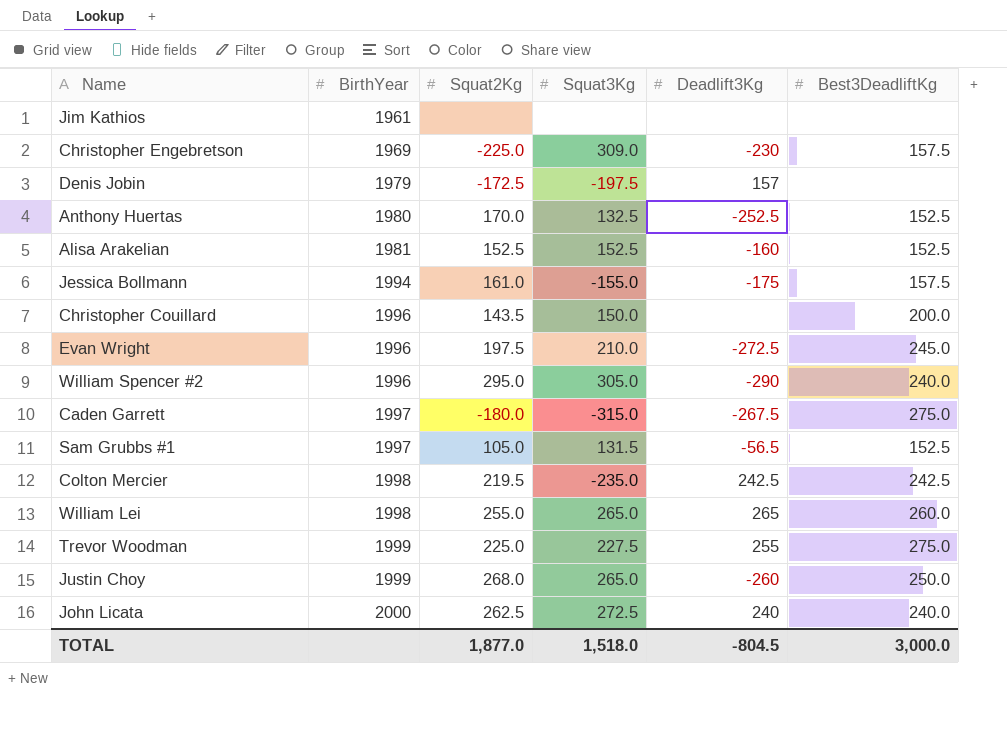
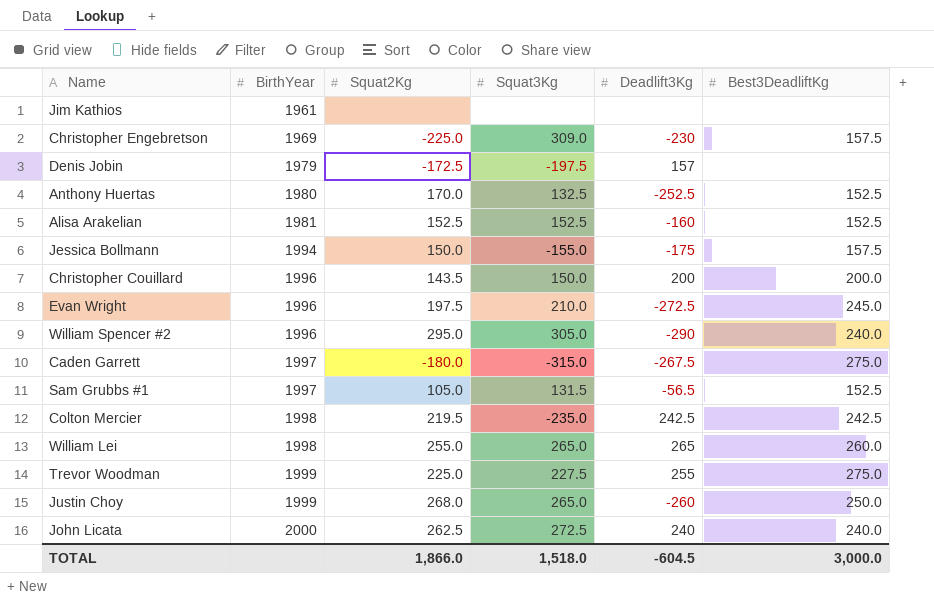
Jessica Bollmann | Squat2Kg: 161.0 -> 150.0
Christopher Couillard | Deadlift3Kg: none -> 200
TOTAL | Squat2Kg: 1,877.0 -> 1,866.0
TOTAL | Deadlift3Kg: -804.5 -> -604.5

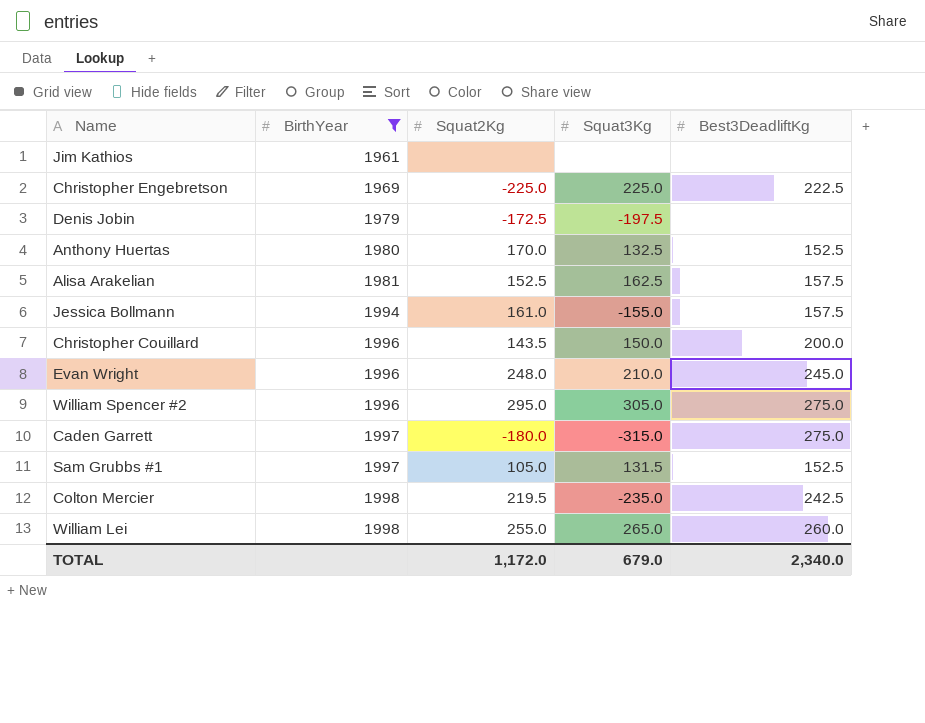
filter: none -> BirthYear <= 1998
column Deadlift3Kg | position: 5 -> none
Christopher Engebretson | Squat3Kg: 309.0 -> 225.0
Christopher Engebretson | Best3DeadliftKg: 157.5 -> 222.5
Alisa Arakelian | Squat3Kg: 152.5 -> 162.5
Alisa Arakelian | Best3DeadliftKg: 152.5 -> 157.5
Jessica Bollmann | Squat2Kg: 150.0 -> 161.0
Evan Wright | Squat2Kg: 197.5 -> 248.0
William Spencer #2 | Best3DeadliftKg: 240.0 -> 275.0
TOTAL | Squat2Kg: 1,866.0 -> 1,172.0
TOTAL | Squat3Kg: 1,518.0 -> 679.0
TOTAL | Best3DeadliftKg: 3,000.0 -> 2,340.0

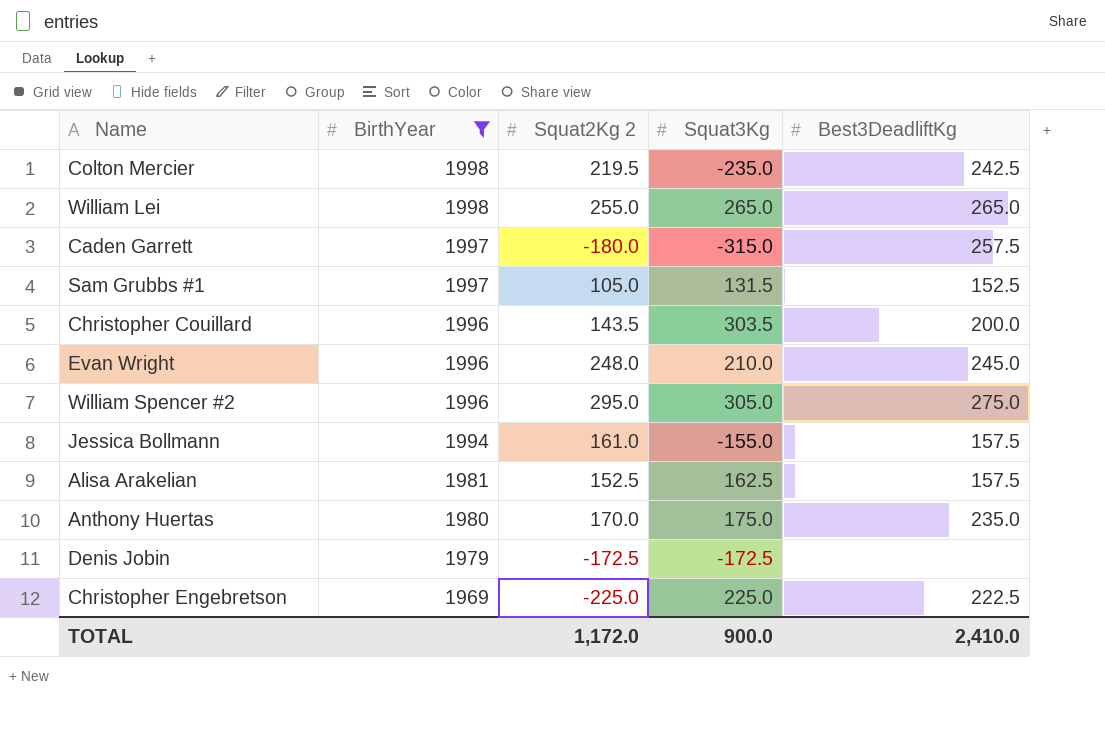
row order: BirthYear ascending -> BirthYear descending
column name: Squat2Kg -> Squat2Kg 2
row Jim Kathios: 1961 | none | none | none -> none
William Lei | Best3DeadliftKg: 260.0 -> 265.0
Caden Garrett | Best3DeadliftKg: 275.0 -> 257.5
Christopher Couillard | Squat3Kg: 150.0 -> 303.5
Anthony Huertas | Squat3Kg: 132.5 -> 175.0
Anthony Huertas | Best3DeadliftKg: 152.5 -> 235.0
Denis Jobin | Squat3Kg: -197.5 -> -172.5
TOTAL | Squat3Kg: 679.0 -> 900.0
TOTAL | Best3DeadliftKg: 2,340.0 -> 2,410.0

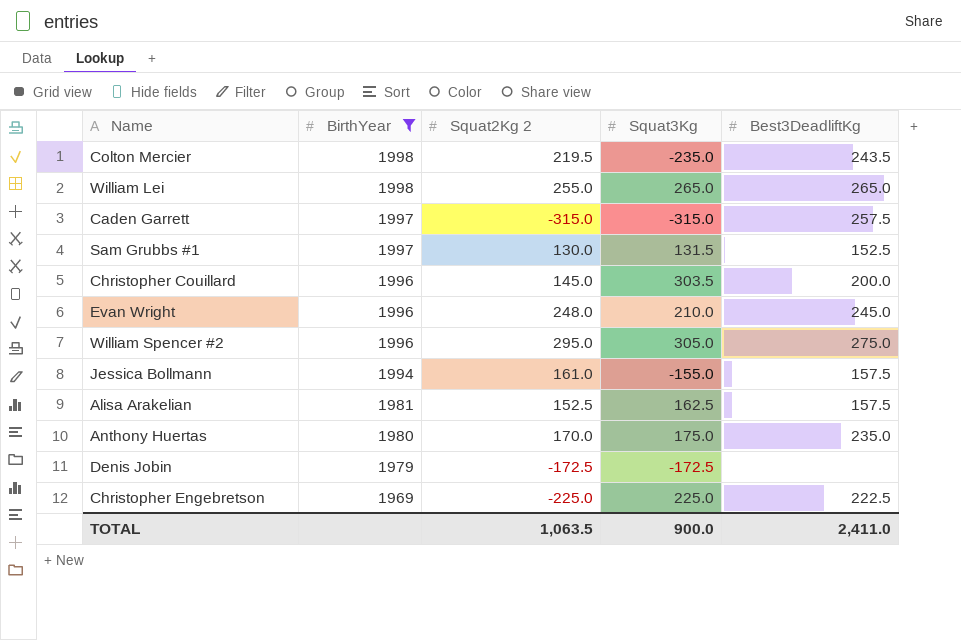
Colton Mercier | Best3DeadliftKg: 242.5 -> 243.5
Caden Garrett | Squat2Kg 2: -180.0 -> -315.0
Sam Grubbs #1 | Squat2Kg 2: 105.0 -> 130.0
Christopher Couillard | Squat2Kg 2: 143.5 -> 145.0
TOTAL | Squat2Kg 2: 1,172.0 -> 1,063.5
TOTAL | Best3DeadliftKg: 2,410.0 -> 2,411.0

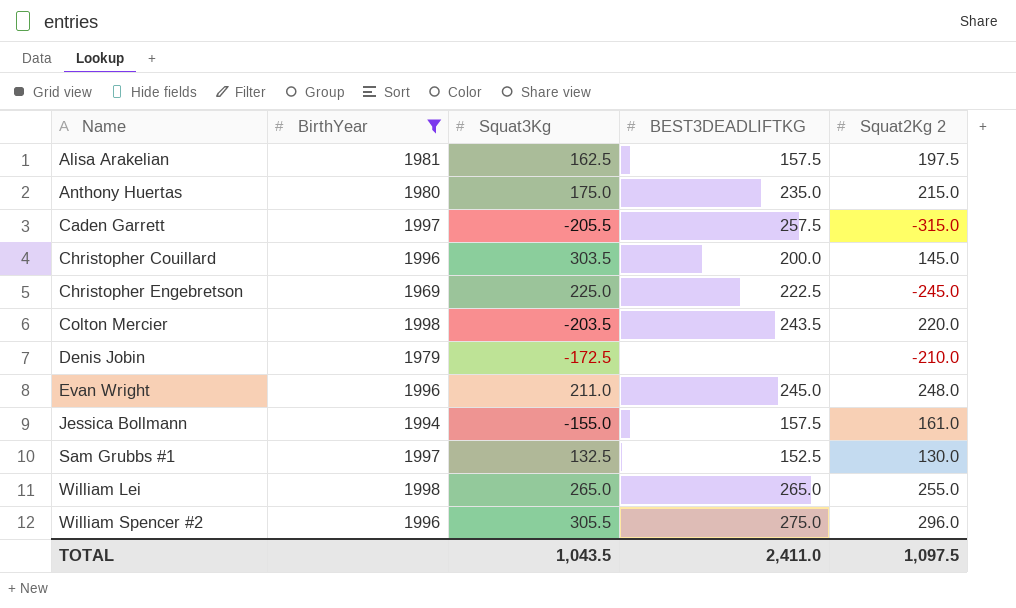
row order: BirthYear descending -> Name ascending
column name: Best3DeadliftKg -> BEST3DEADLIFTKG
column Squat2Kg 2 | position: 3 -> 5
Alisa Arakelian | Squat2Kg 2: 152.5 -> 197.5
Anthony Huertas | Squat2Kg 2: 170.0 -> 215.0
Caden Garrett | Squat3Kg: -315.0 -> -205.5
Christopher Engebretson | Squat2Kg 2: -225.0 -> -245.0
Colton Mercier | Squat3Kg: -235.0 -> -203.5
Colton Mercier | Squat2Kg 2: 219.5 -> 220.0
Denis Jobin | Squat2Kg 2: -172.5 -> -210.0
Evan Wright | Squat3Kg: 210.0 -> 211.0
Sam Grubbs #1 | Squat3Kg: 131.5 -> 132.5
William Spencer #2 | Squat3Kg: 305.0 -> 305.5
William Spencer #2 | Squat2Kg 2: 295.0 -> 296.0
TOTAL | Squat3Kg: 900.0 -> 1,043.5
TOTAL | Squat2Kg 2: 1,063.5 -> 1,097.5

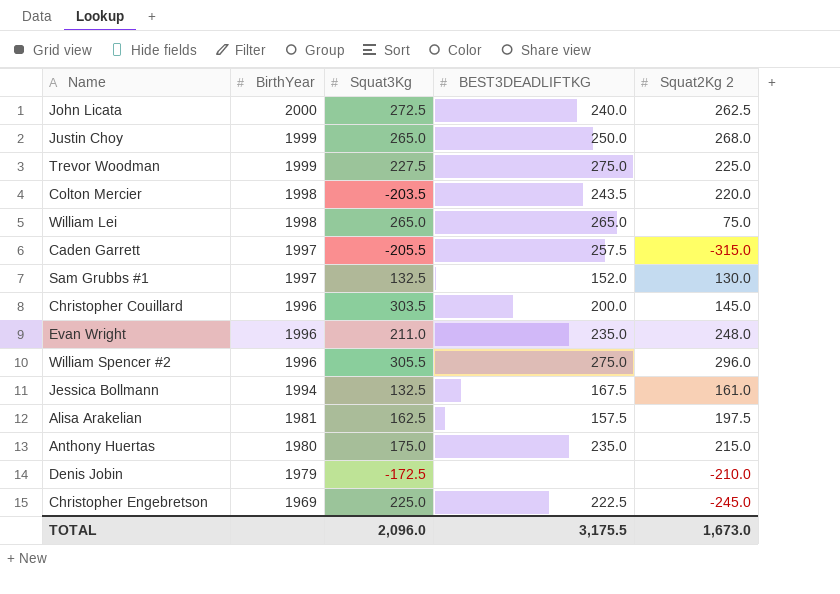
filter: BirthYear <= 1998 -> none
row order: Name ascending -> BirthYear descending
William Lei | Squat2Kg 2: 255.0 -> 75.0
Sam Grubbs #1 | BEST3DEADLIFTKG: 152.5 -> 152.0
Evan Wright | BEST3DEADLIFTKG: 245.0 -> 235.0
Jessica Bollmann | Squat3Kg: -155.0 -> 132.5
Jessica Bollmann | BEST3DEADLIFTKG: 157.5 -> 167.5
TOTAL | Squat3Kg: 1,043.5 -> 2,096.0
TOTAL | BEST3DEADLIFTKG: 2,411.0 -> 3,175.5
TOTAL | Squat2Kg 2: 1,097.5 -> 1,673.0

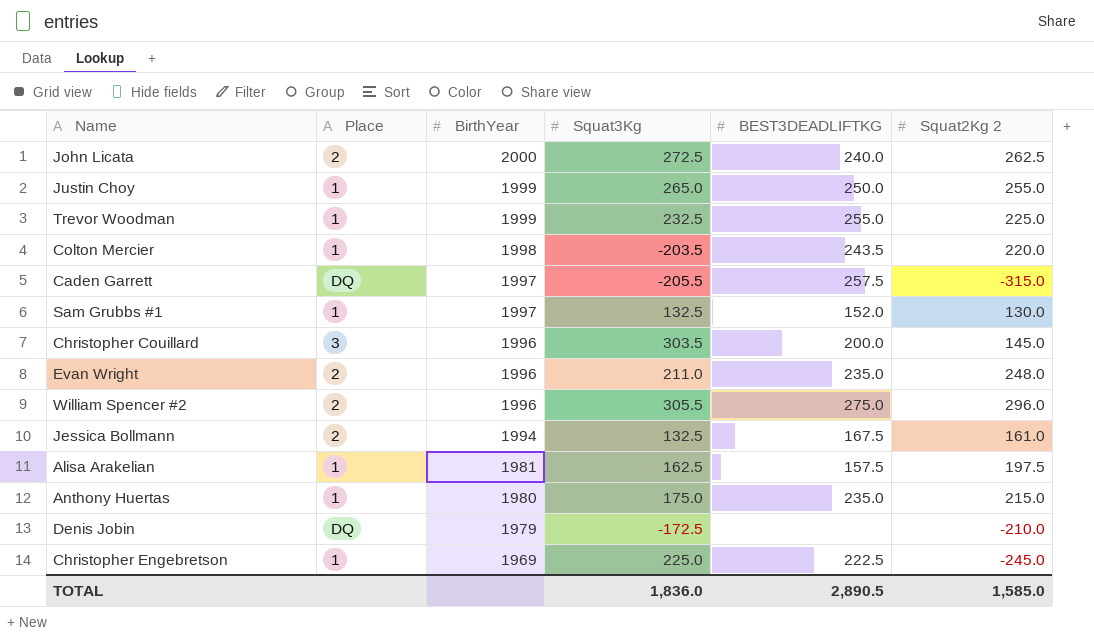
column Place | position: none -> 2
row William Lei: 1998 | 265.0 | 265.0 | 75.0 -> none
Justin Choy | Squat2Kg 2: 268.0 -> 255.0
Trevor Woodman | Squat3Kg: 227.5 -> 232.5
Trevor Woodman | BEST3DEADLIFTKG: 275.0 -> 255.0
TOTAL | Squat3Kg: 2,096.0 -> 1,836.0
TOTAL | BEST3DEADLIFTKG: 3,175.5 -> 2,890.5
TOTAL | Squat2Kg 2: 1,673.0 -> 1,585.0

